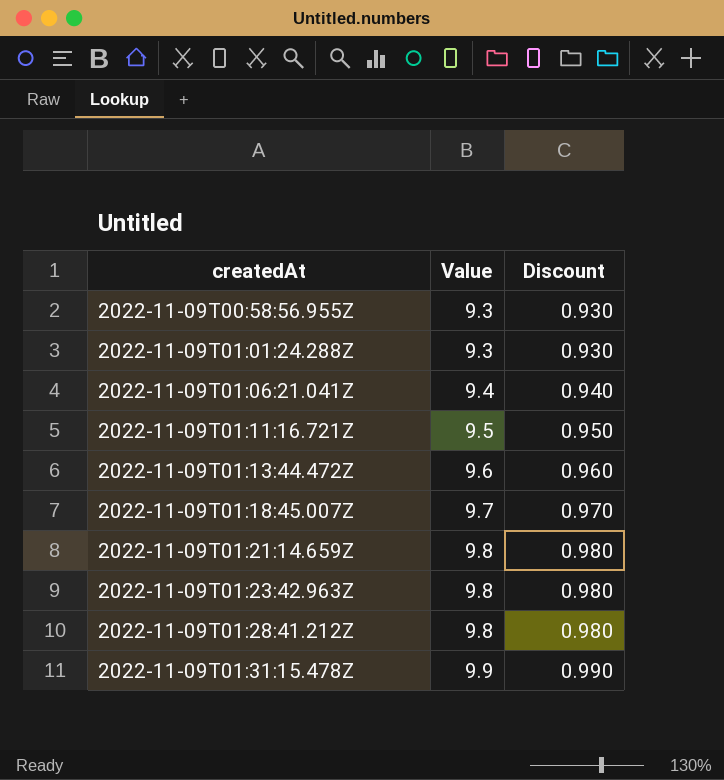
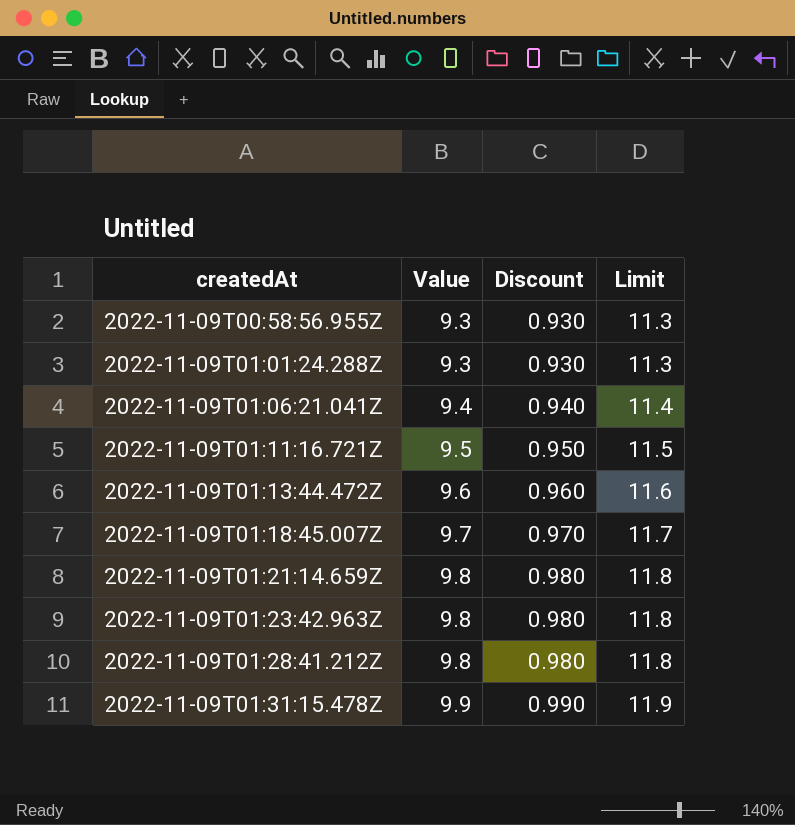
column Limit | formula: none -> [Value] + 2

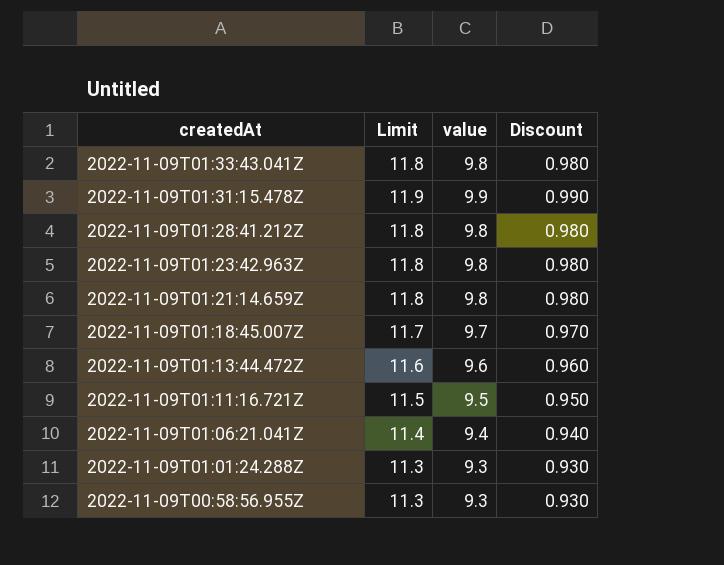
row order: createdAt ascending -> createdAt descending
column Limit | position: 4 -> 2
column name: Value -> value
row 2022-11-09T01:33:43.041Z: none -> 11.8 | 9.8 | 0.980

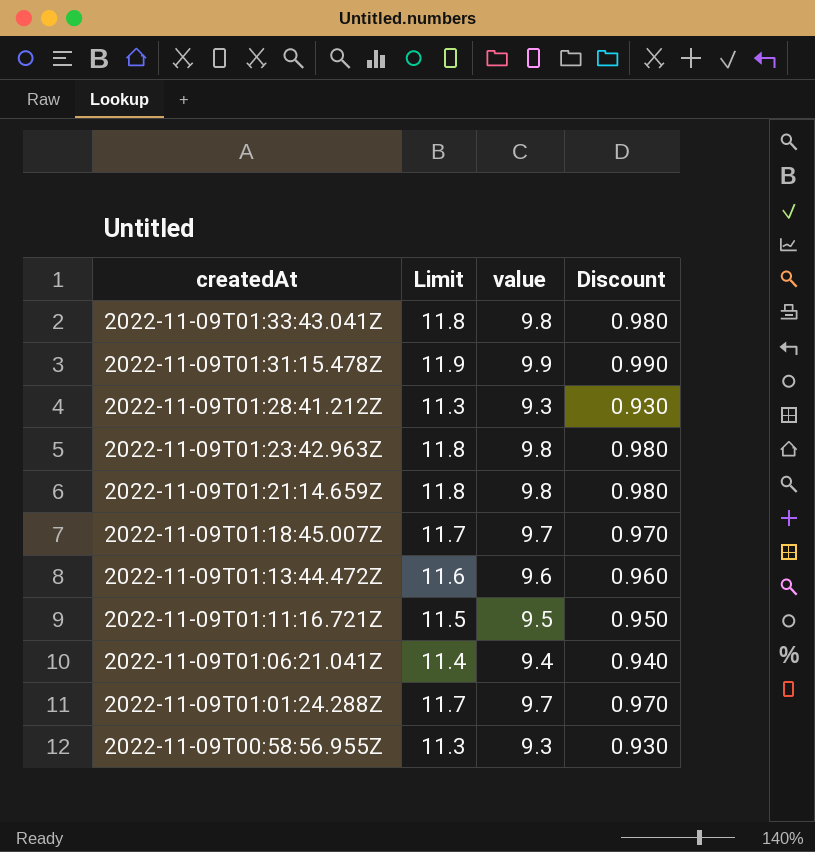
2022-11-09T01:28:41.212Z | Limit: 11.8 -> 11.3
2022-11-09T01:28:41.212Z | value: 9.8 -> 9.3
2022-11-09T01:28:41.212Z | Discount: 0.980 -> 0.930
2022-11-09T01:01:24.288Z | Limit: 11.3 -> 11.7
2022-11-09T01:01:24.288Z | value: 9.3 -> 9.7
2022-11-09T01:01:24.288Z | Discount: 0.930 -> 0.970

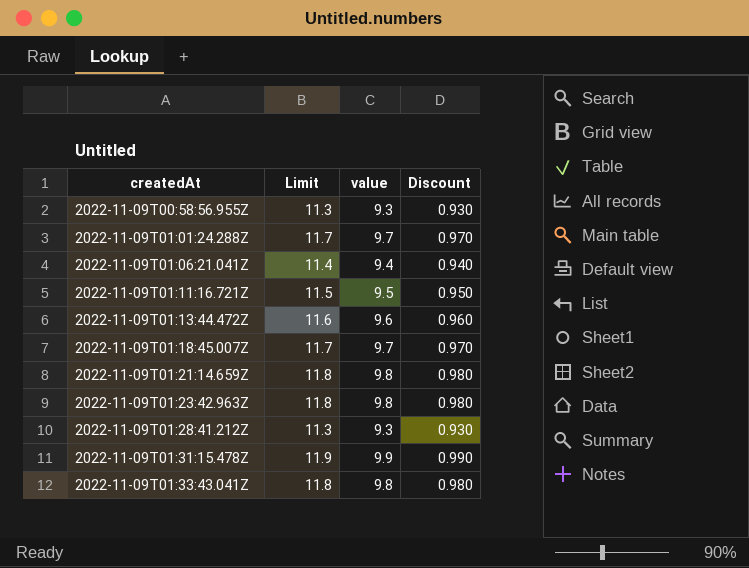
row order: createdAt descending -> createdAt ascending

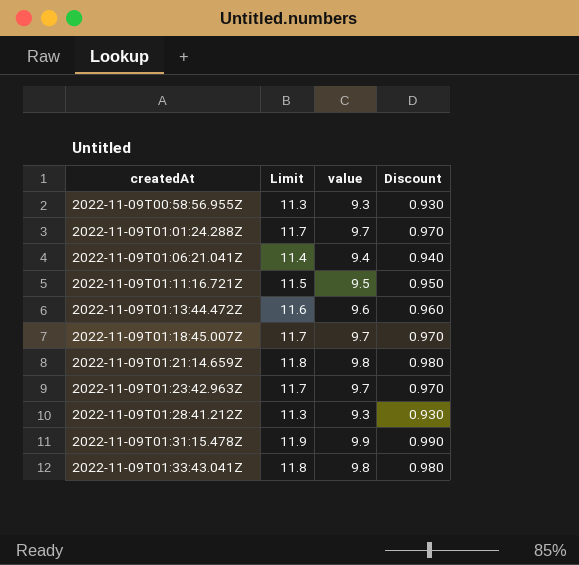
2022-11-09T01:23:42.963Z | Limit: 11.8 -> 11.7
2022-11-09T01:23:42.963Z | value: 9.8 -> 9.7
2022-11-09T01:23:42.963Z | Discount: 0.980 -> 0.970

